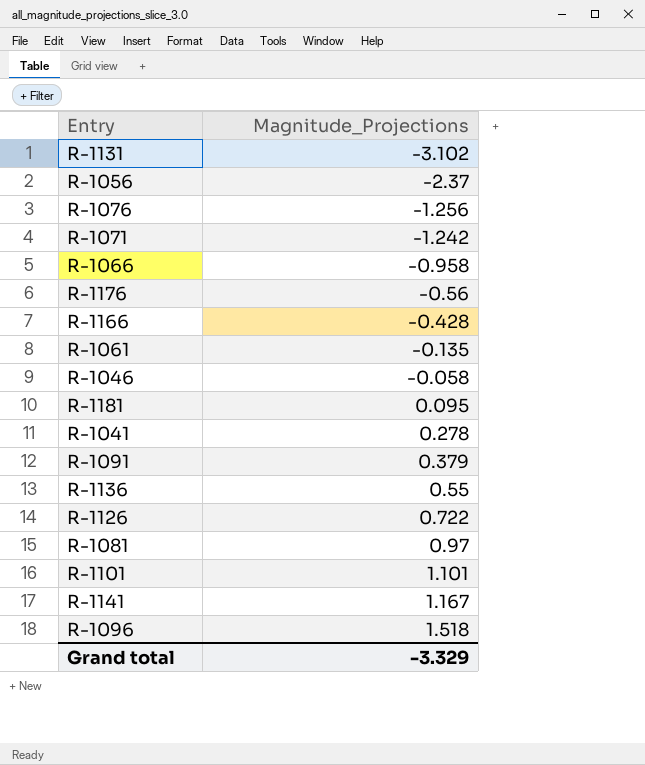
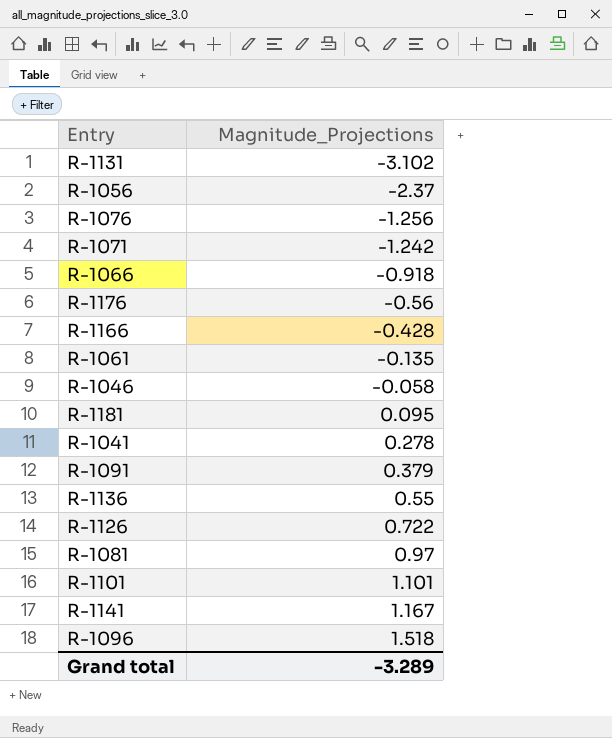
R-1066 | Magnitude_Projections: -0.958 -> -0.918
Grand total | Magnitude_Projections: -3.329 -> -3.289

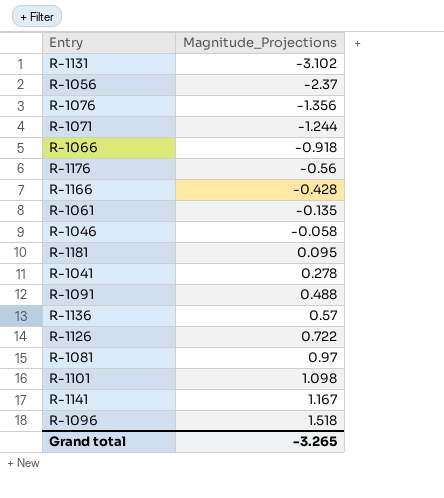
R-1076 | Magnitude_Projections: -1.256 -> -1.356
R-1071 | Magnitude_Projections: -1.242 -> -1.244
R-1091 | Magnitude_Projections: 0.379 -> 0.488
R-1136 | Magnitude_Projections: 0.55 -> 0.57
R-1101 | Magnitude_Projections: 1.101 -> 1.098
Grand total | Magnitude_Projections: -3.289 -> -3.265

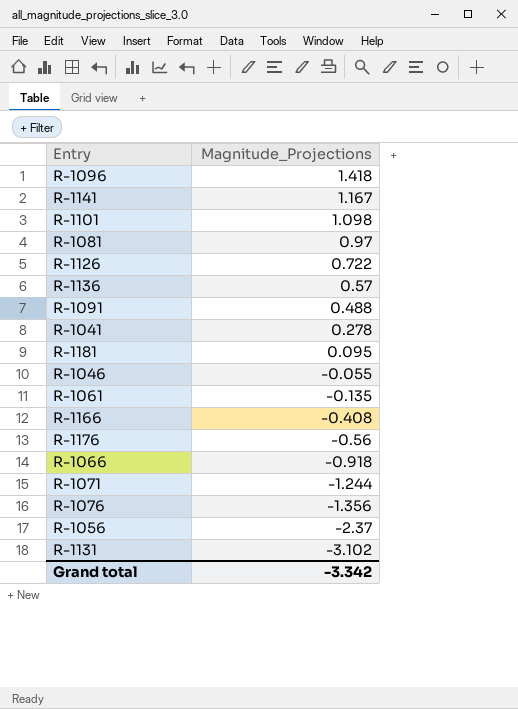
row order: Magnitude_Projections ascending -> Magnitude_Projections descending
R-1096 | Magnitude_Projections: 1.518 -> 1.418
R-1046 | Magnitude_Projections: -0.058 -> -0.055
R-1166 | Magnitude_Projections: -0.428 -> -0.408
Grand total | Magnitude_Projections: -3.265 -> -3.342

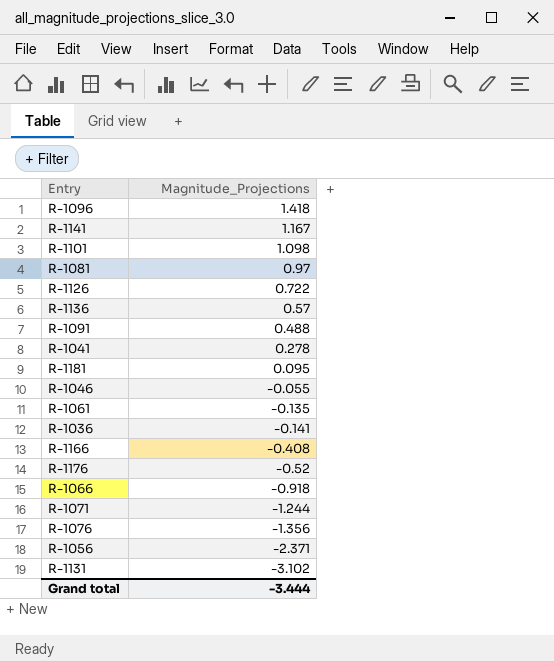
row R-1036: none -> -0.141
R-1176 | Magnitude_Projections: -0.56 -> -0.52
R-1056 | Magnitude_Projections: -2.37 -> -2.371
Grand total | Magnitude_Projections: -3.342 -> -3.444

